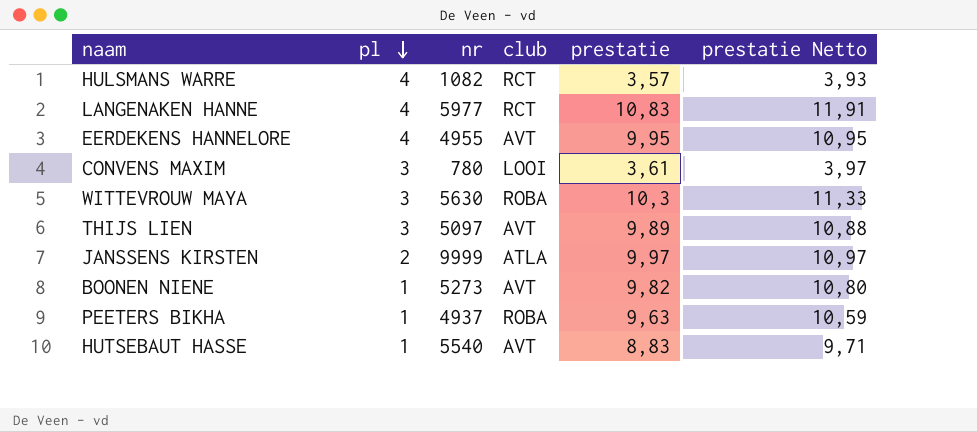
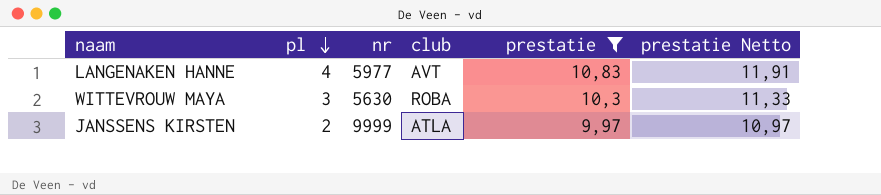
filter: none -> prestatie >= 9,97
LANGENAKEN HANNE | club: RCT -> AVT

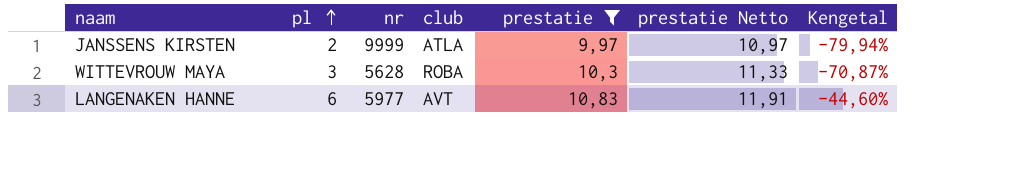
row order: pl descending -> pl ascending
column Kengetal | formula: none -> ([pl] - [prestatie]) / [prestatie]
WITTEVROUW MAYA | nr: 5630 -> 5628
LANGENAKEN HANNE | pl: 4 -> 6

